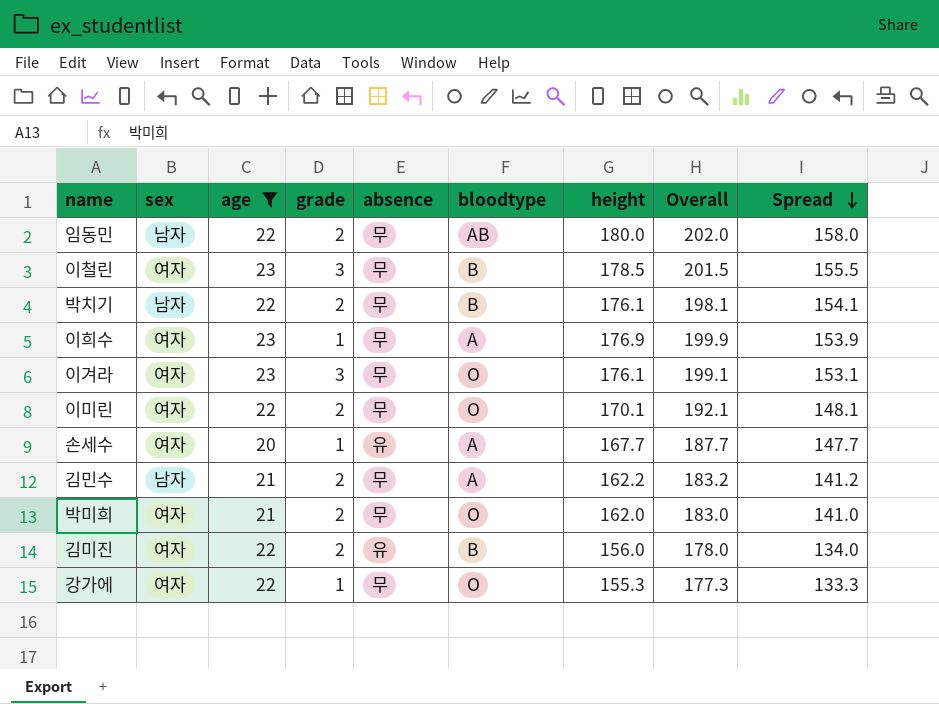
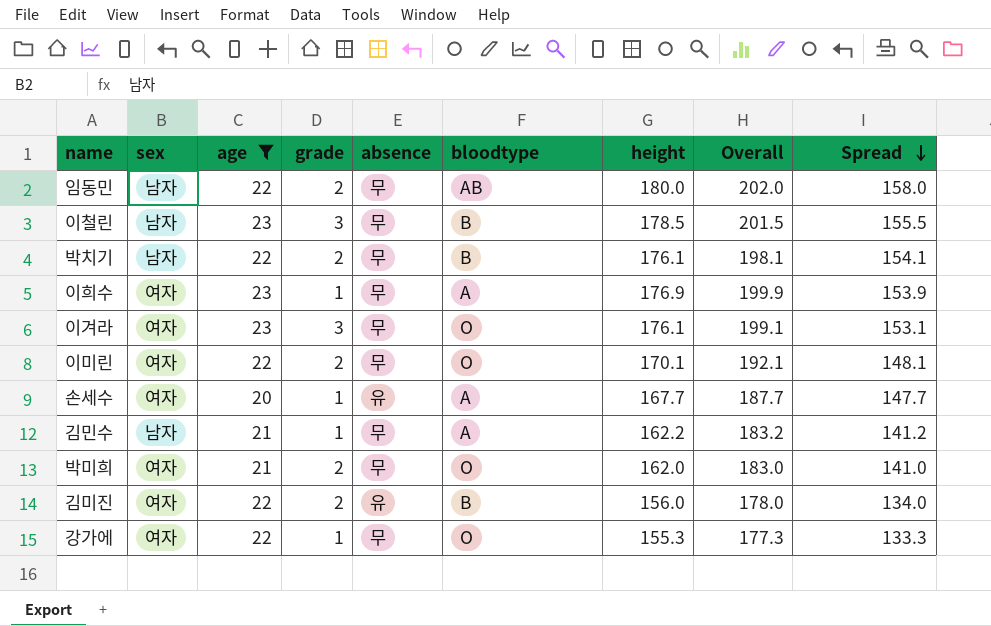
이철린 | sex: 여자 -> 남자
김민수 | grade: 2 -> 1

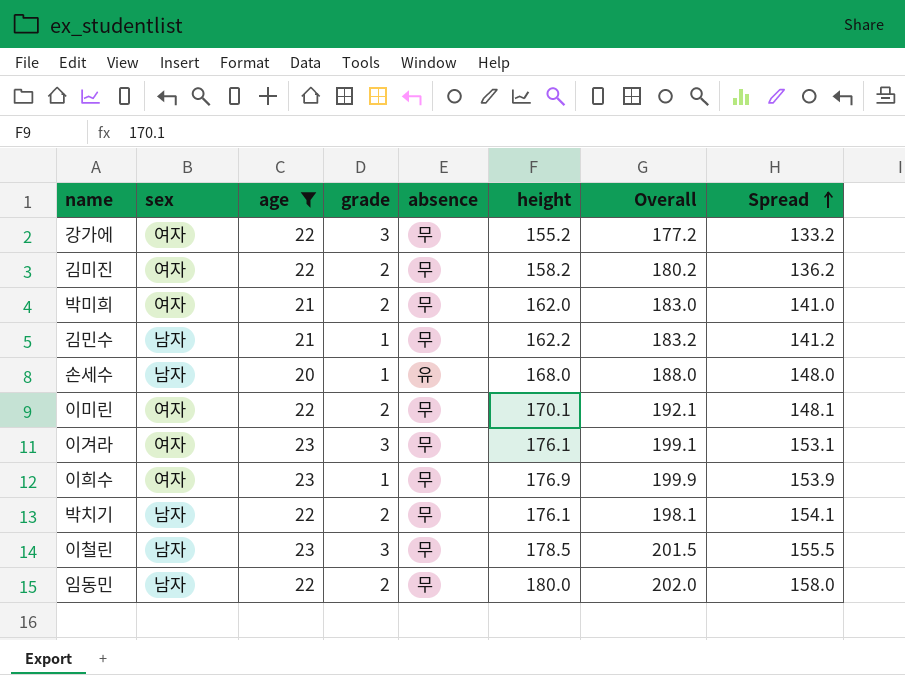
row order: Spread descending -> Spread ascending
column bloodtype | position: 6 -> none
강가에 | grade: 1 -> 3
강가에 | height: 155.3 -> 155.2
강가에 | Overall: 177.3 -> 177.2
강가에 | Spread: 133.3 -> 133.2
김미진 | absence: 유 -> 무
김미진 | height: 156.0 -> 158.2
김미진 | Overall: 178.0 -> 180.2
김미진 | Spread: 134.0 -> 136.2
손세수 | sex: 여자 -> 남자
손세수 | height: 167.7 -> 168.0
손세수 | Overall: 187.7 -> 188.0
손세수 | Spread: 147.7 -> 148.0

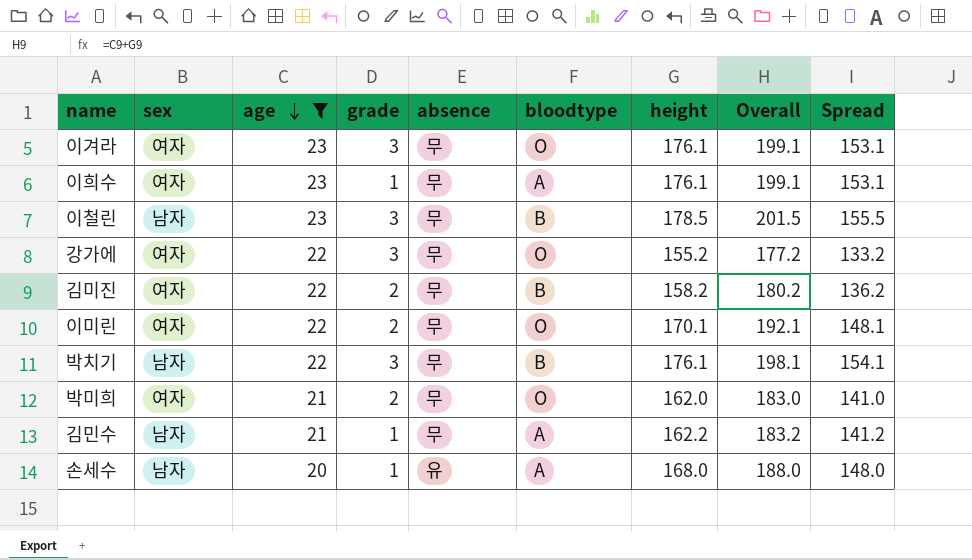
row order: Spread ascending -> age descending
column bloodtype | position: none -> 6
row 임동민: 남자 | 22 | 2 | 무 | 180.0 | 202.0 | 158.0 -> none
이희수 | height: 176.9 -> 176.1
이희수 | Overall: 199.9 -> 199.1
이희수 | Spread: 153.9 -> 153.1
박치기 | grade: 2 -> 3

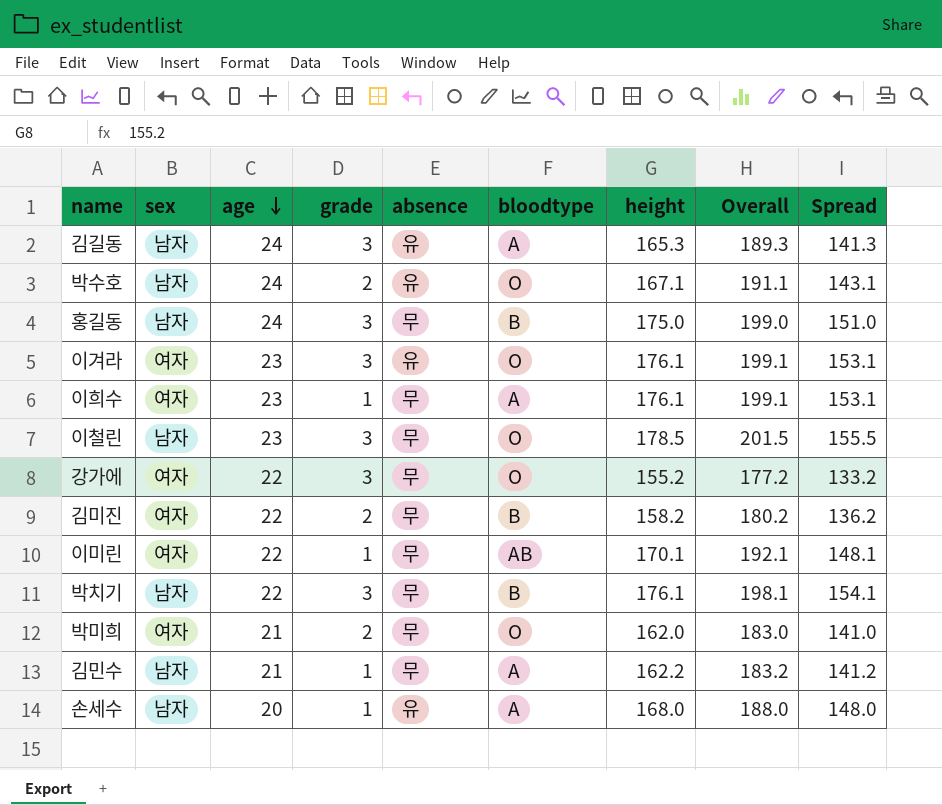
filter: age != 24 -> none
이겨라 | absence: 무 -> 유
이철린 | bloodtype: B -> O
이미린 | grade: 2 -> 1
이미린 | bloodtype: O -> AB

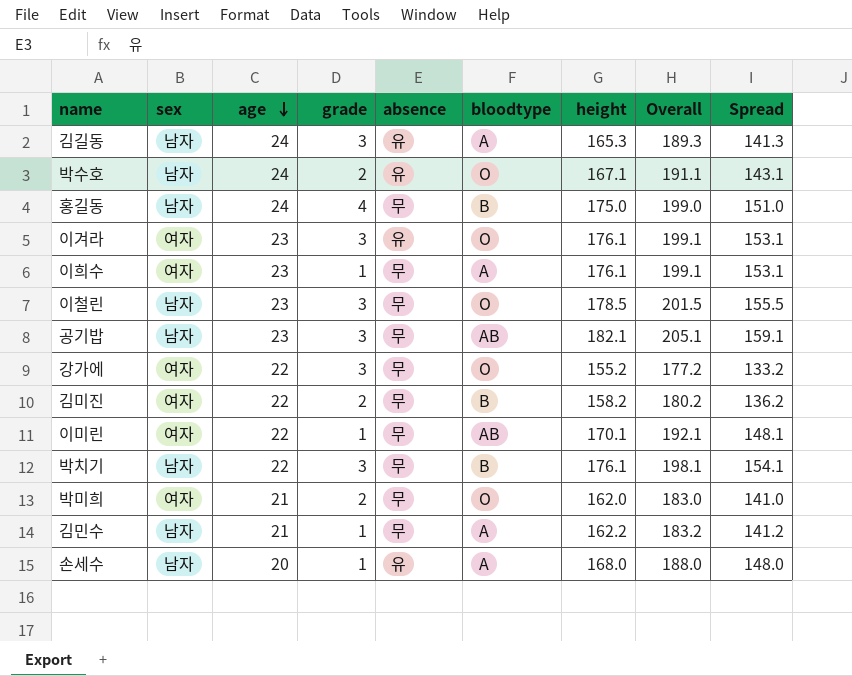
홍길동 | grade: 3 -> 4
row 공기밥: none -> 남자 | 23 | 3 | 무 | AB | 182.1 | 205.1 | 159.1

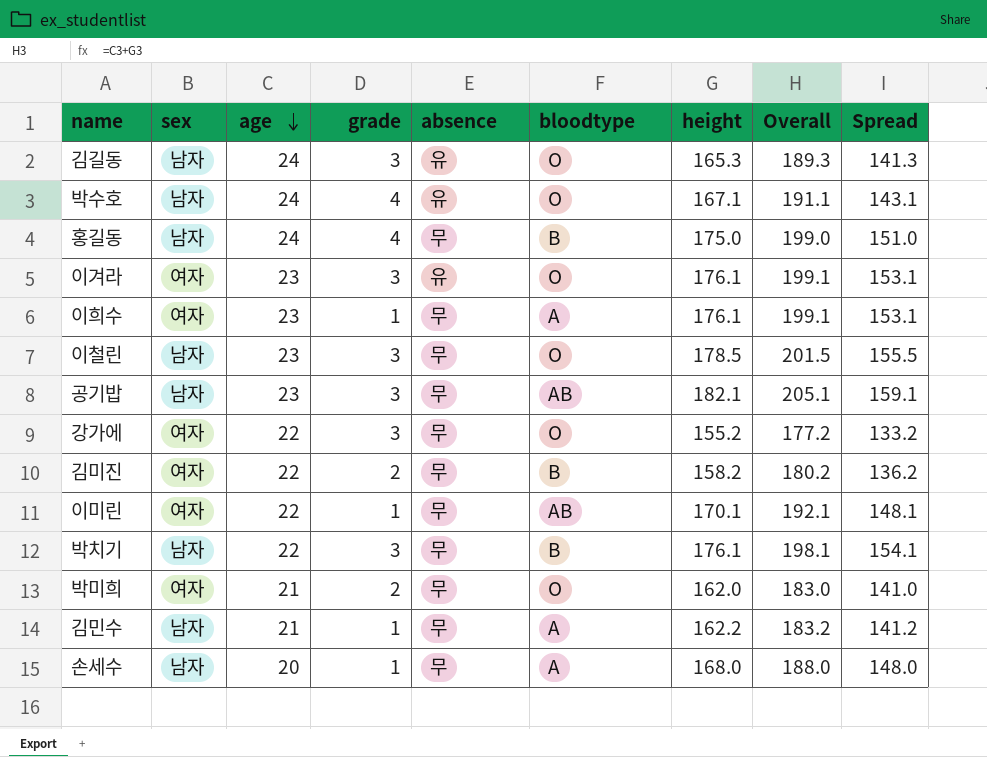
김길동 | bloodtype: A -> O
박수호 | grade: 2 -> 4
손세수 | absence: 유 -> 무

